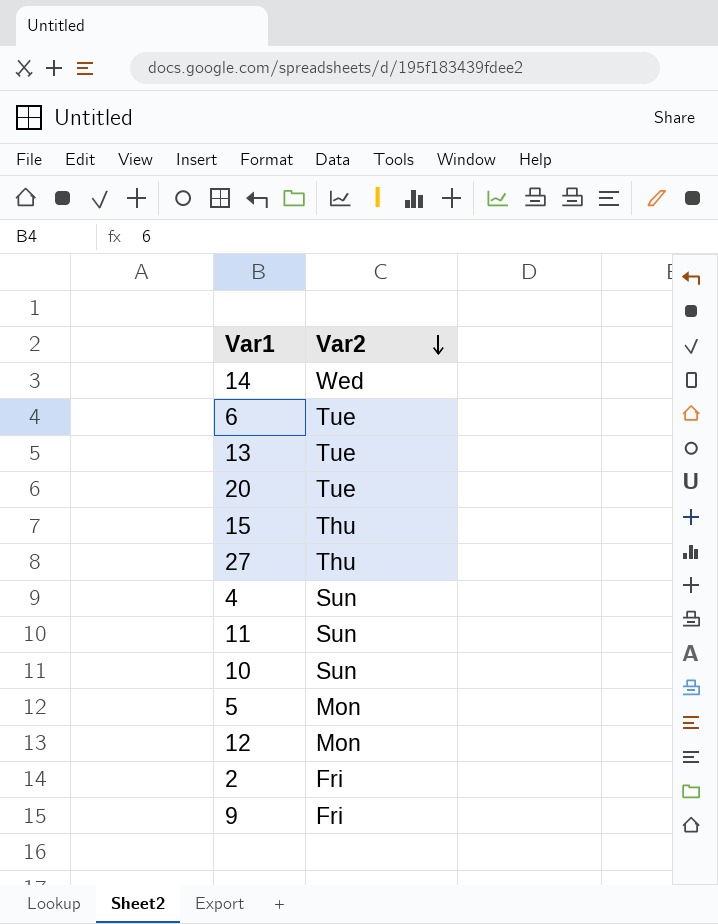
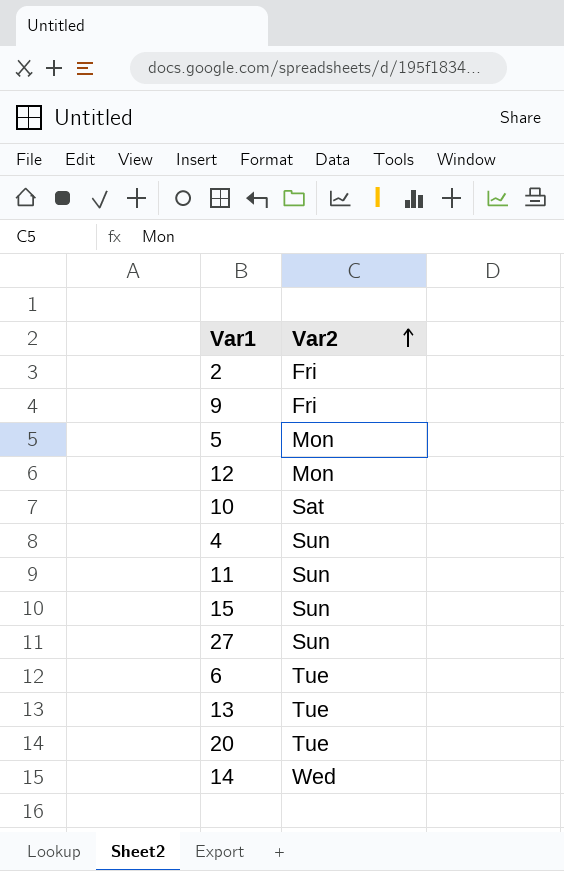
row order: Var2 descending -> Var2 ascending
10 | Var2: Sun -> Sat
15 | Var2: Thu -> Sun
27 | Var2: Thu -> Sun

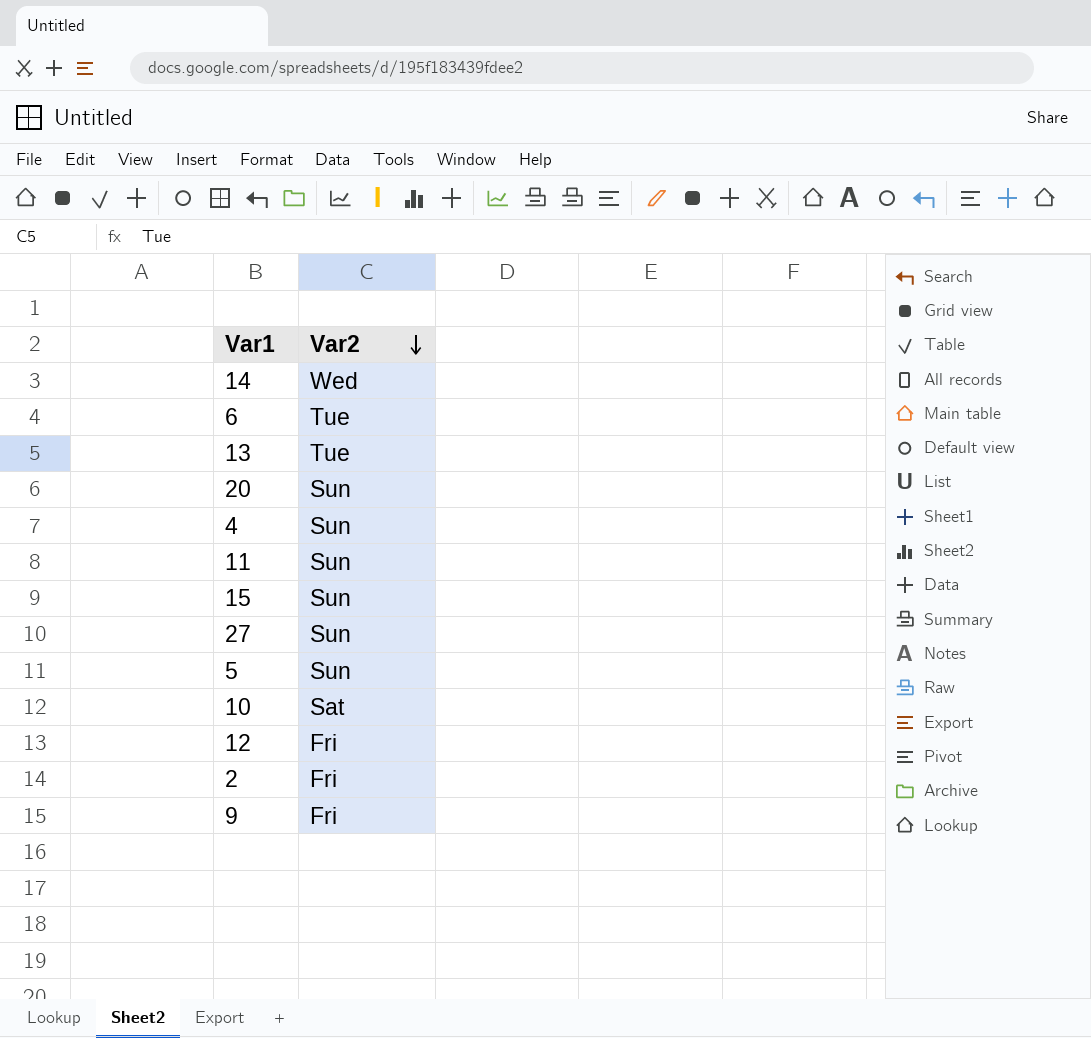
row order: Var2 ascending -> Var2 descending
20 | Var2: Tue -> Sun
5 | Var2: Mon -> Sun
12 | Var2: Mon -> Fri

